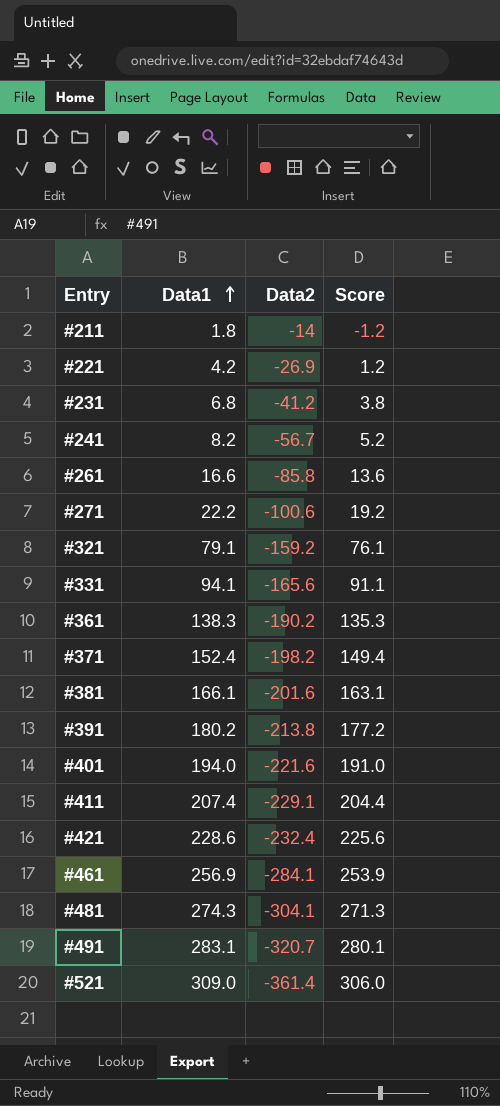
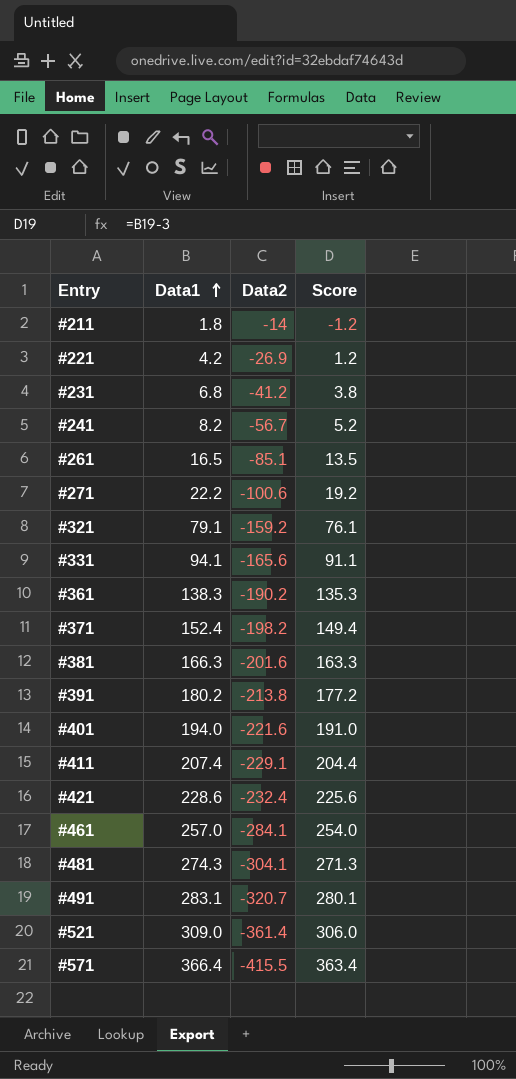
#261 | Data1: 16.6 -> 16.5
#261 | Data2: -85.8 -> -85.1
#261 | Score: 13.6 -> 13.5
#381 | Data1: 166.1 -> 166.3
#381 | Score: 163.1 -> 163.3
#461 | Data1: 256.9 -> 257.0
#461 | Score: 253.9 -> 254.0
row #571: none -> 366.4 | -415.5 | 363.4

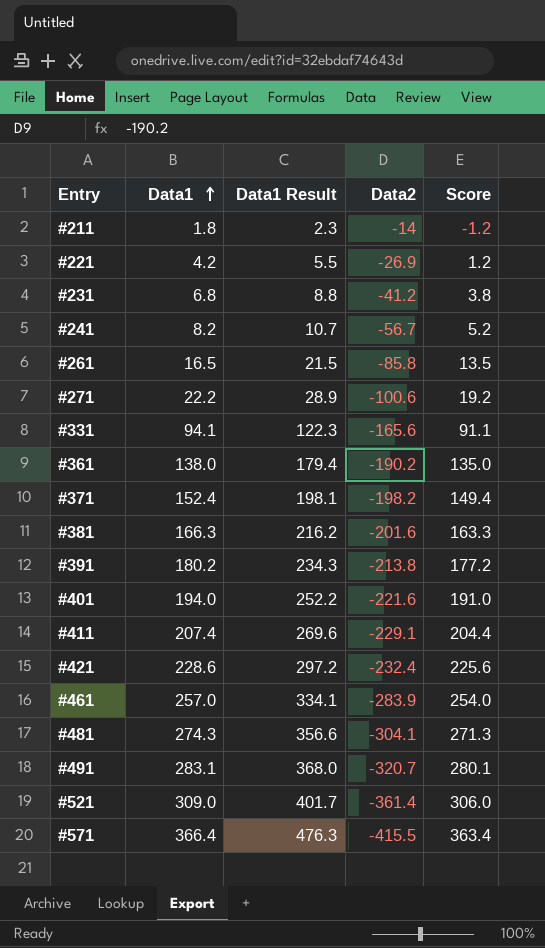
column Data1 Result | formula: none -> [Data1] * 1.3
row #321: 79.1 | -159.2 | 76.1 -> none
#261 | Data2: -85.1 -> -85.8
#361 | Data1: 138.3 -> 138.0
#361 | Score: 135.3 -> 135.0
#461 | Data2: -284.1 -> -283.9

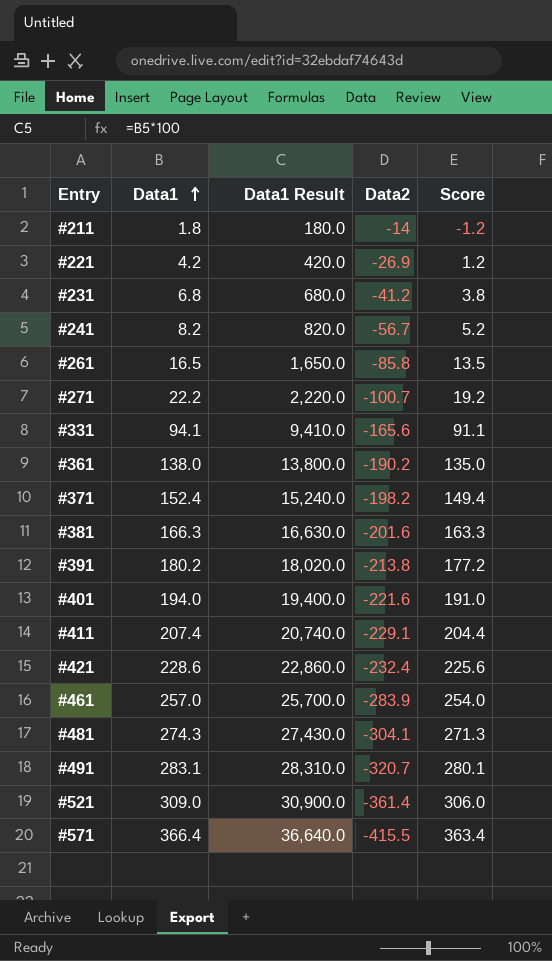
column Data1 Result | formula: [Data1] * 1.3 -> [Data1] * 100
#271 | Data2: -100.6 -> -100.7

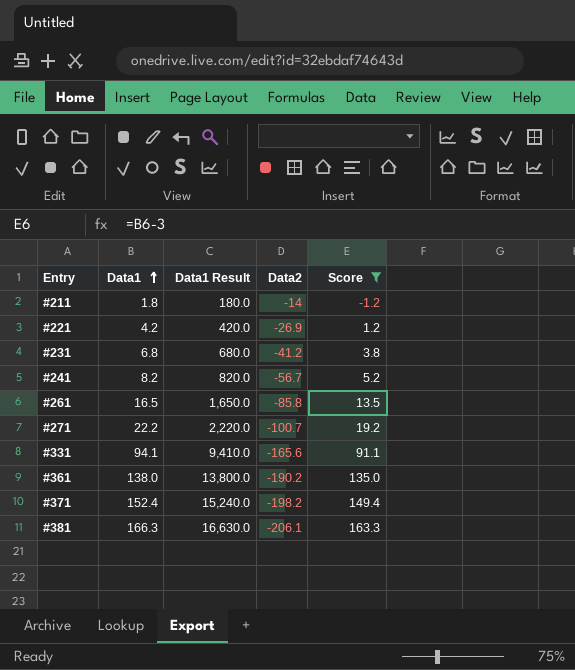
filter: none -> Score <= 163.3
#381 | Data2: -201.6 -> -206.1

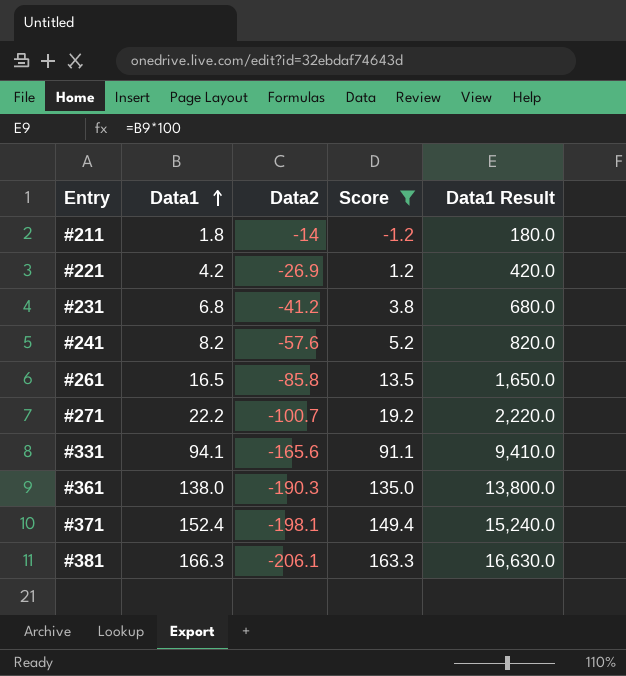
column Data1 Result | position: 3 -> 5
#241 | Data2: -56.7 -> -57.6
#361 | Data2: -190.2 -> -190.3
#371 | Data2: -198.2 -> -198.1

